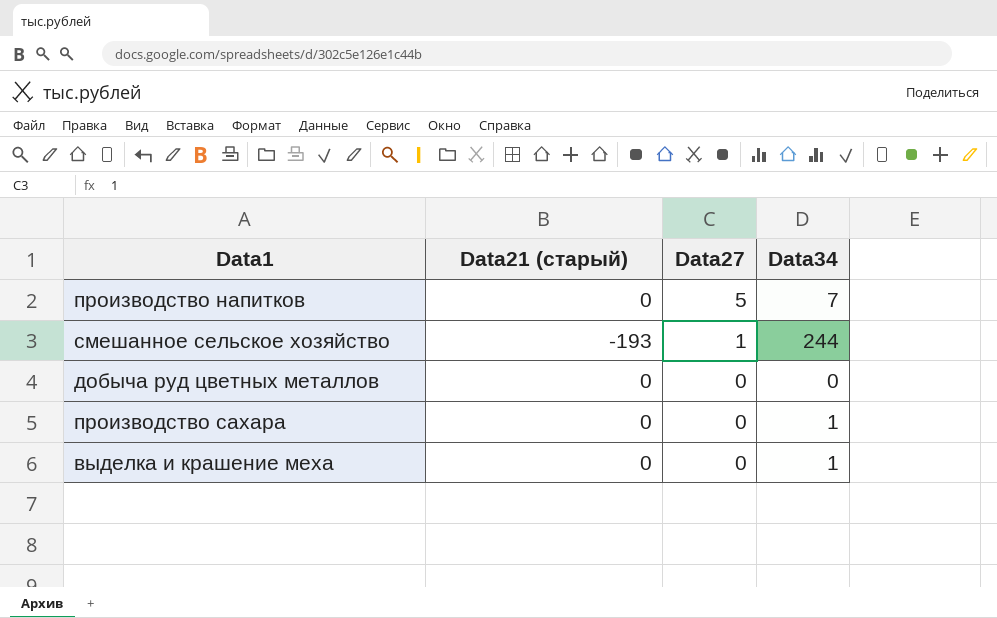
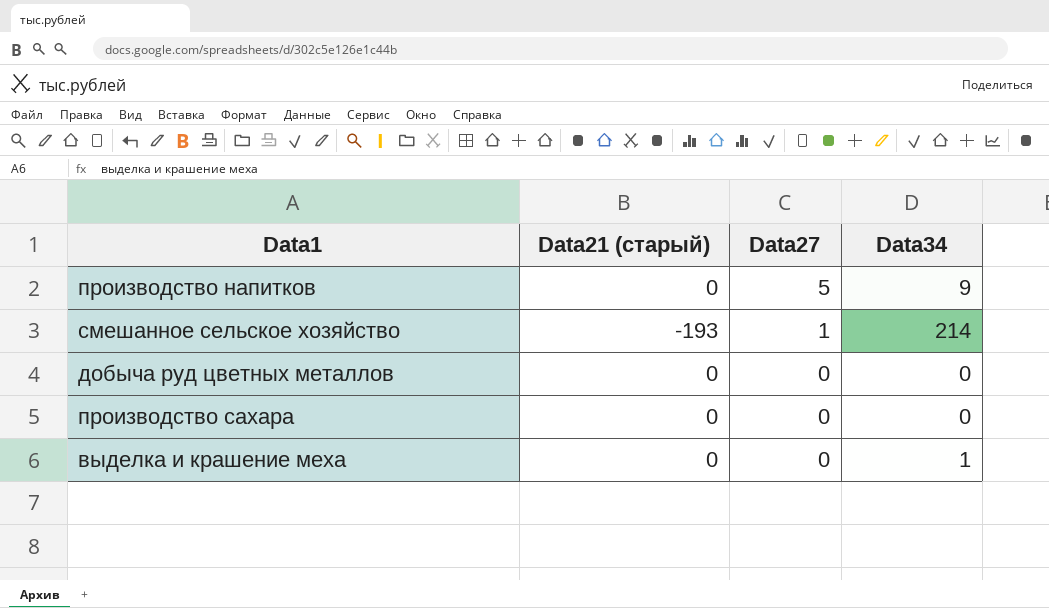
производство напитков | Data34: 7 -> 9
смешанное сельское хозяйство | Data34: 244 -> 214
производство сахара | Data34: 1 -> 0

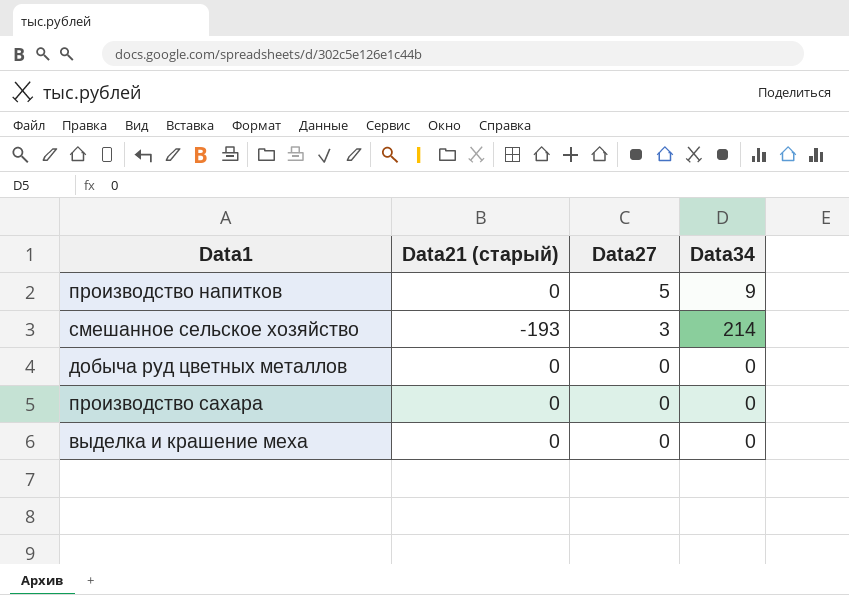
смешанное сельское хозяйство | Data27: 1 -> 3
выделка и крашение меха | Data34: 1 -> 0

